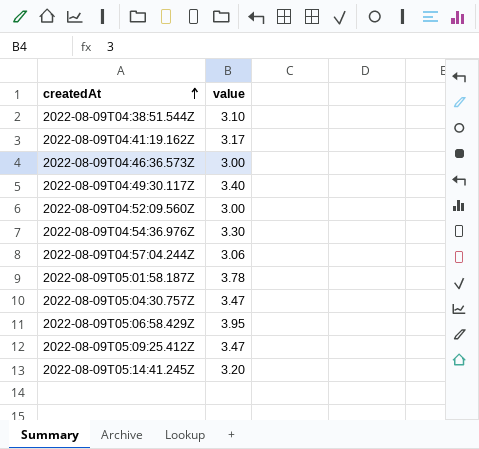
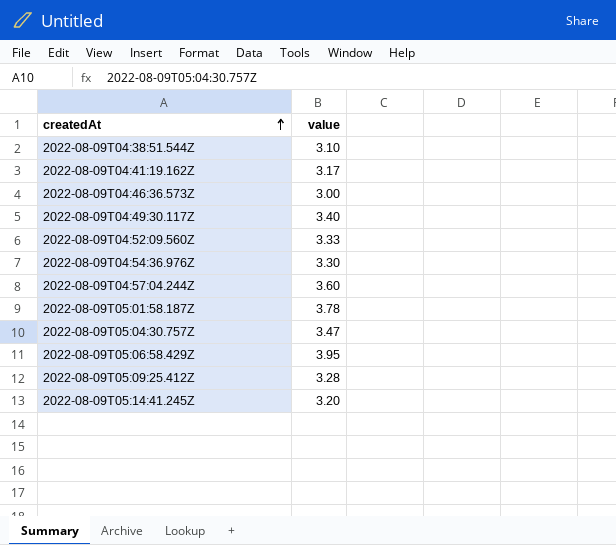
2022-08-09T04:52:09.560Z | value: 3.00 -> 3.33
2022-08-09T04:57:04.244Z | value: 3.06 -> 3.60
2022-08-09T05:09:25.412Z | value: 3.47 -> 3.28

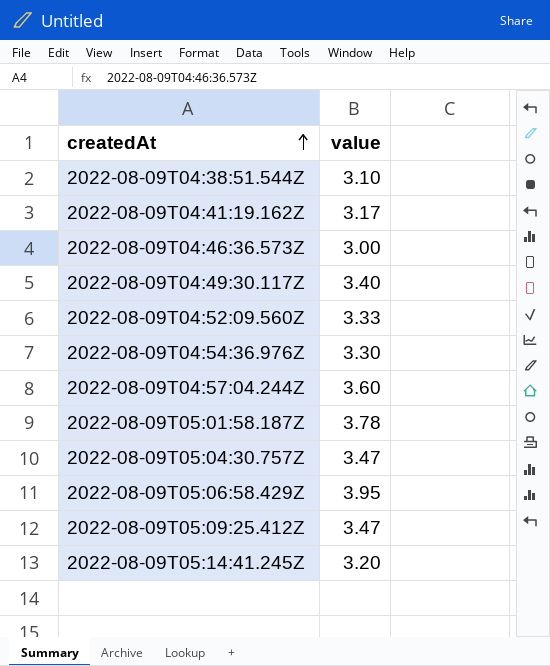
2022-08-09T05:09:25.412Z | value: 3.28 -> 3.47

